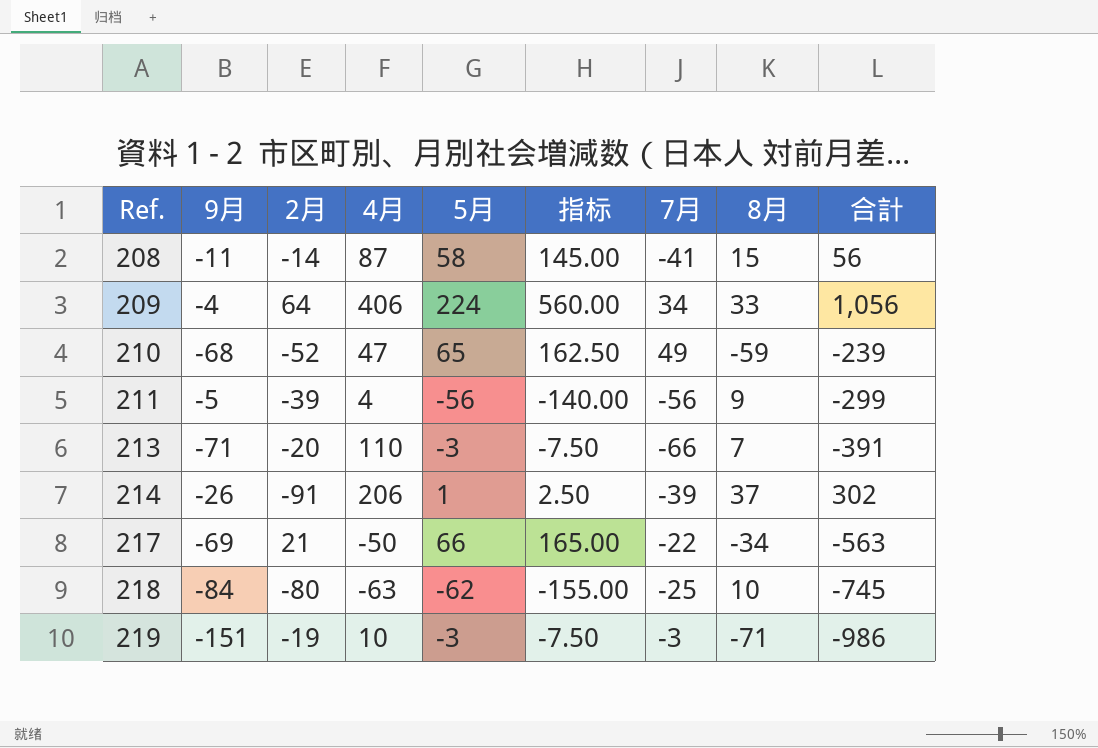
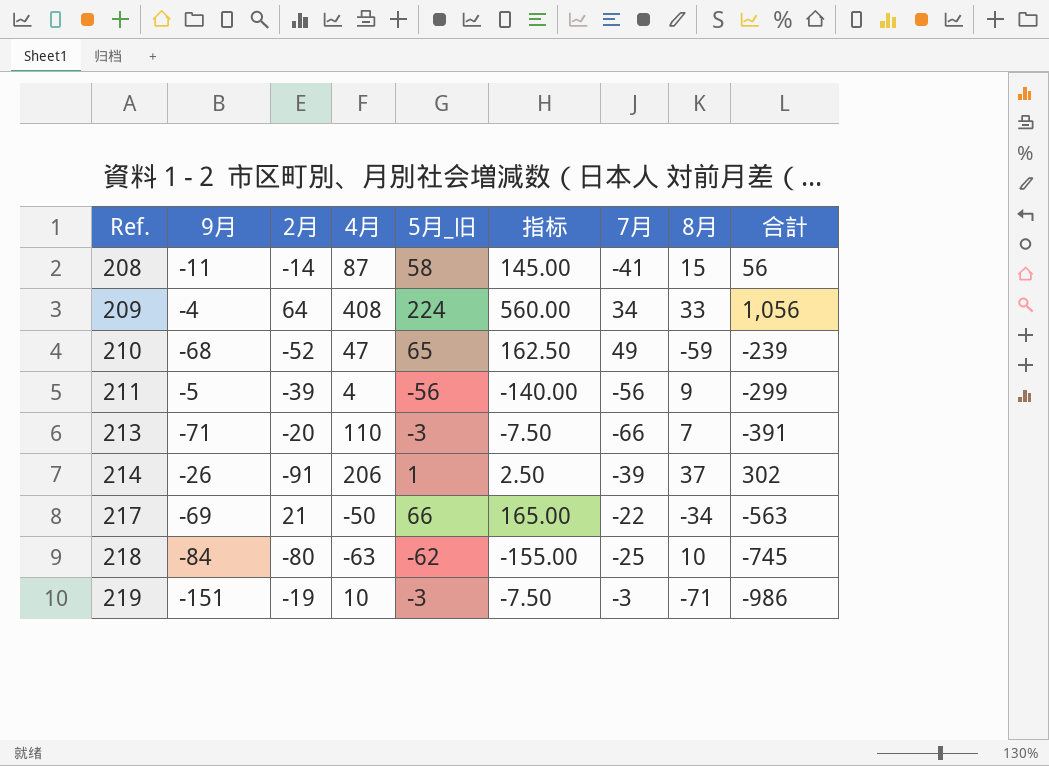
column name: 5月 -> 5月_旧
209 | 4月: 406 -> 408

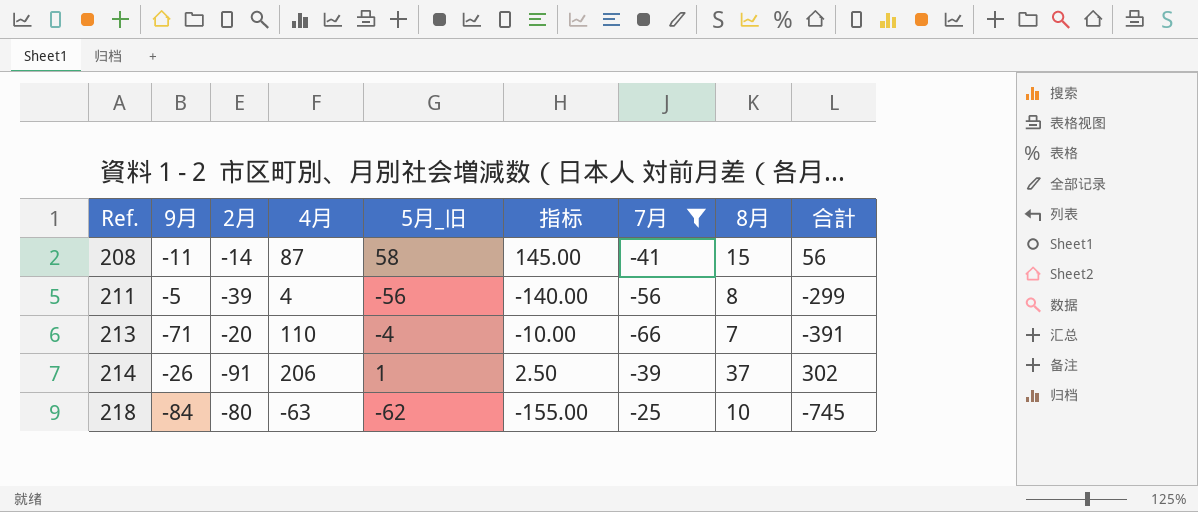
filter: none -> 7月 <= -25
211 | 8月: 9 -> 8
213 | 5月_旧: -3 -> -4
213 | 指标: -7.50 -> -10.00

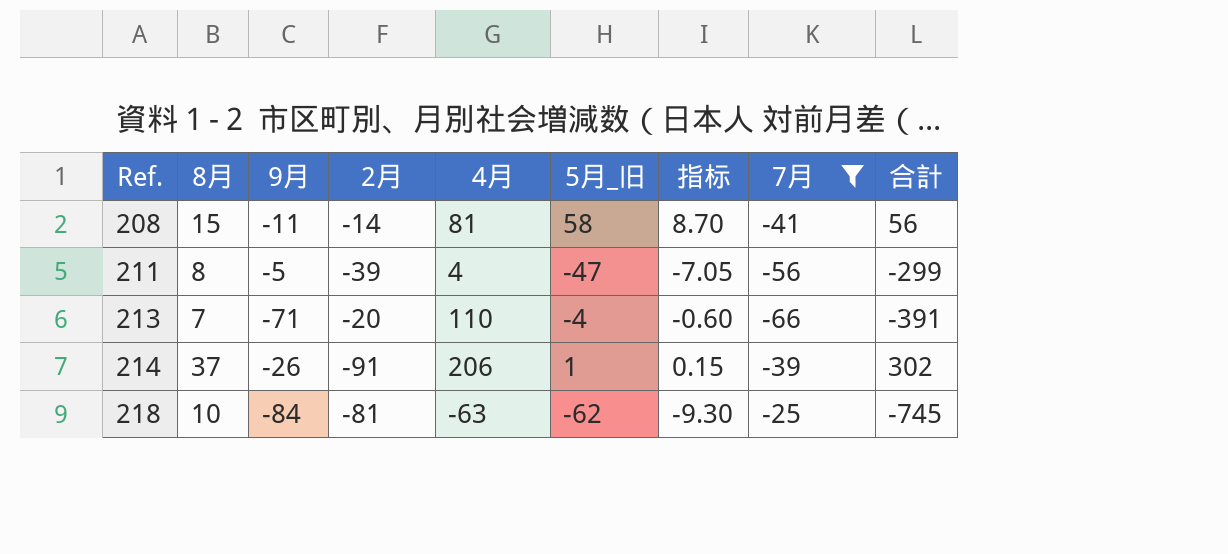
column 8月 | position: 8 -> 2
column 指标 | formula: [5月_旧] * 2.5 -> [5月_旧] * 0.15
208 | 4月: 87 -> 81
211 | 5月_旧: -56 -> -47
218 | 2月: -80 -> -81

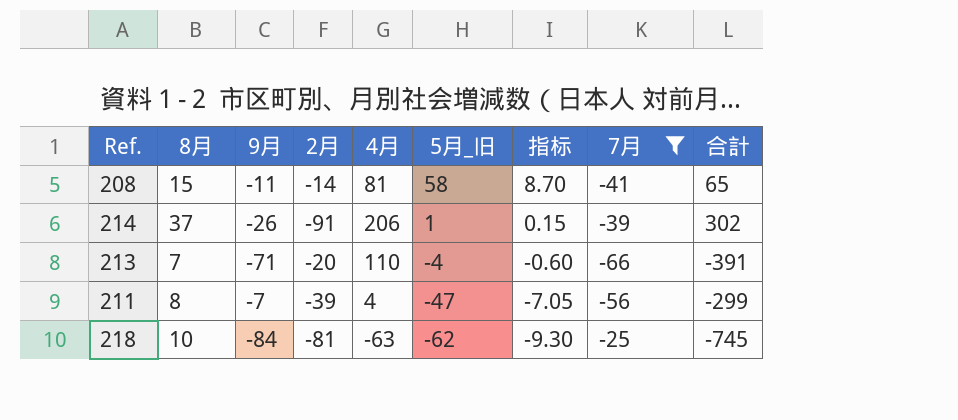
row order: Ref. ascending -> 5月_旧 descending
208 | 合計: 56 -> 65
211 | 9月: -5 -> -7

